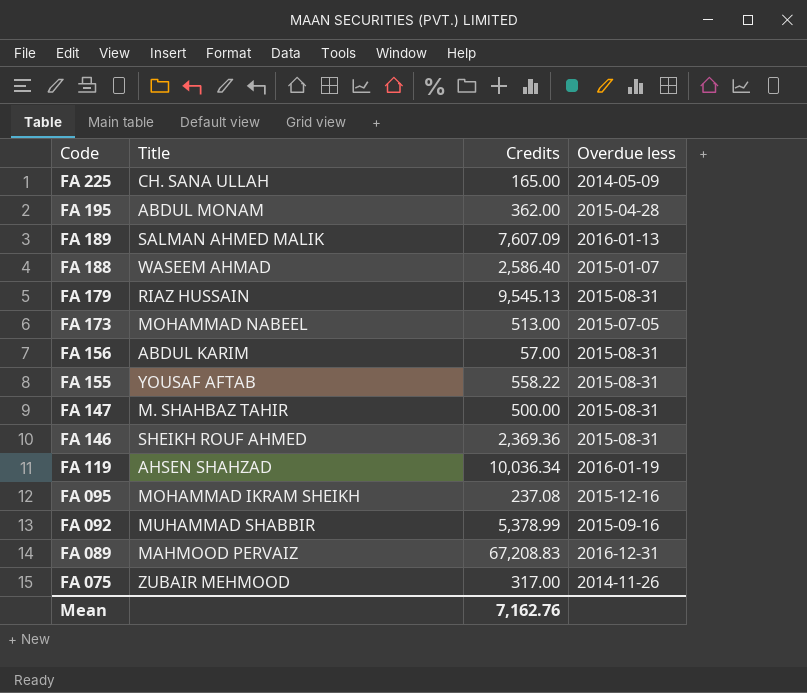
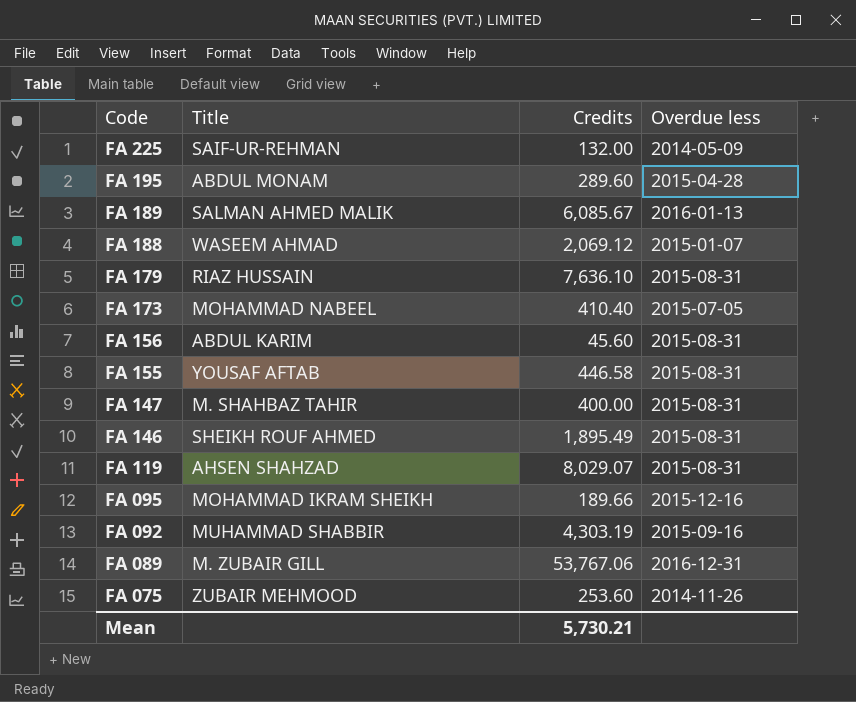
FA 225 | Title: CH. SANA ULLAH -> SAIF-UR-REHMAN
FA 225 | Credits: 165.00 -> 132.00
FA 195 | Credits: 362.00 -> 289.60
FA 189 | Credits: 7,607.09 -> 6,085.67
FA 188 | Credits: 2,586.40 -> 2,069.12
FA 179 | Credits: 9,545.13 -> 7,636.10
FA 173 | Credits: 513.00 -> 410.40
FA 156 | Credits: 57.00 -> 45.60
FA 155 | Credits: 558.22 -> 446.58
FA 147 | Credits: 500.00 -> 400.00
FA 146 | Credits: 2,369.36 -> 1,895.49
FA 119 | Credits: 10,036.34 -> 8,029.07
FA 119 | Overdue less: 2016-01-19 -> 2015-08-31
FA 095 | Credits: 237.08 -> 189.66
FA 092 | Credits: 5,378.99 -> 4,303.19
FA 089 | Title: MAHMOOD PERVAIZ -> M. ZUBAIR GILL
FA 089 | Credits: 67,208.83 -> 53,767.06
FA 075 | Credits: 317.00 -> 253.60
Mean | Credits: 7,162.76 -> 5,730.21

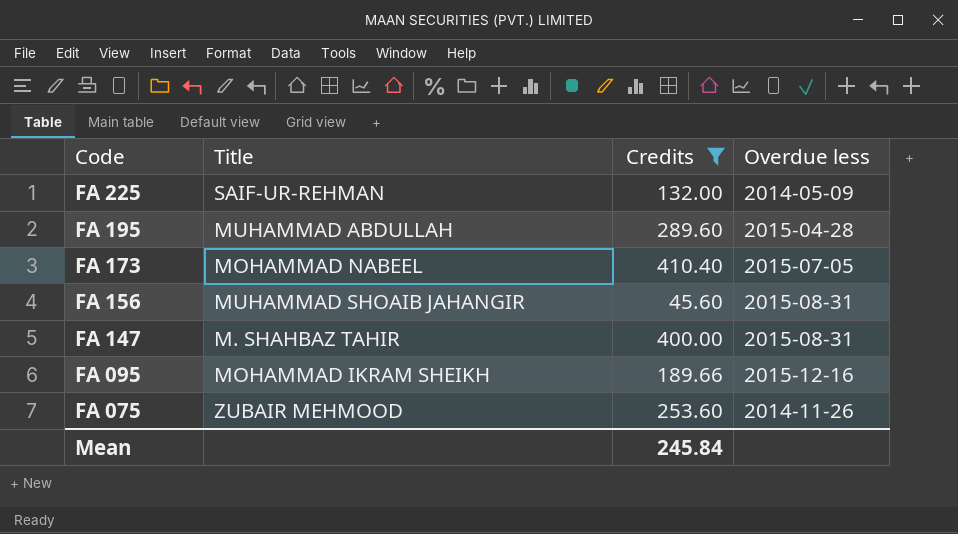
filter: none -> Credits <= 410.40
FA 195 | Title: ABDUL MONAM -> MUHAMMAD ABDULLAH
FA 156 | Title: ABDUL KARIM -> MUHAMMAD SHOAIB JAHANGIR
Mean | Credits: 5,730.21 -> 245.84

